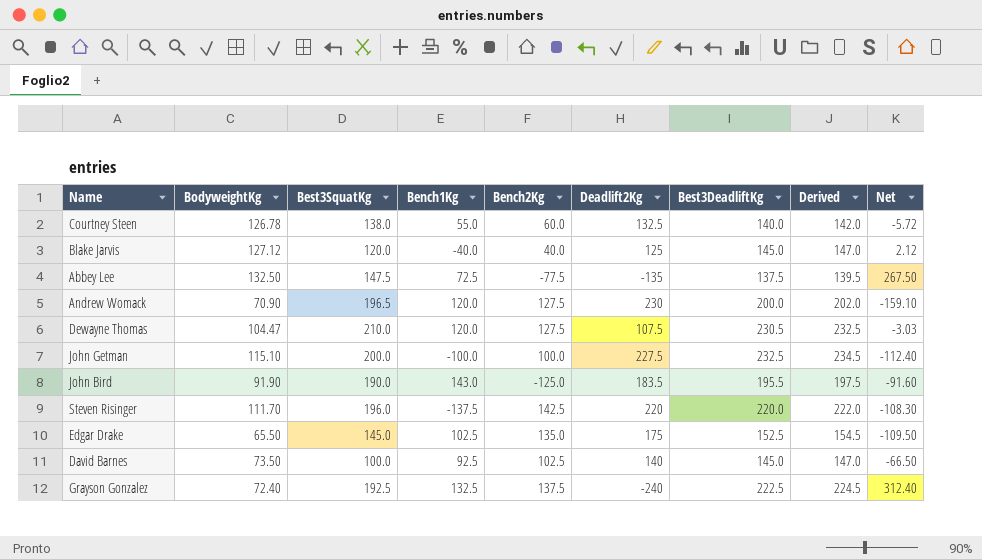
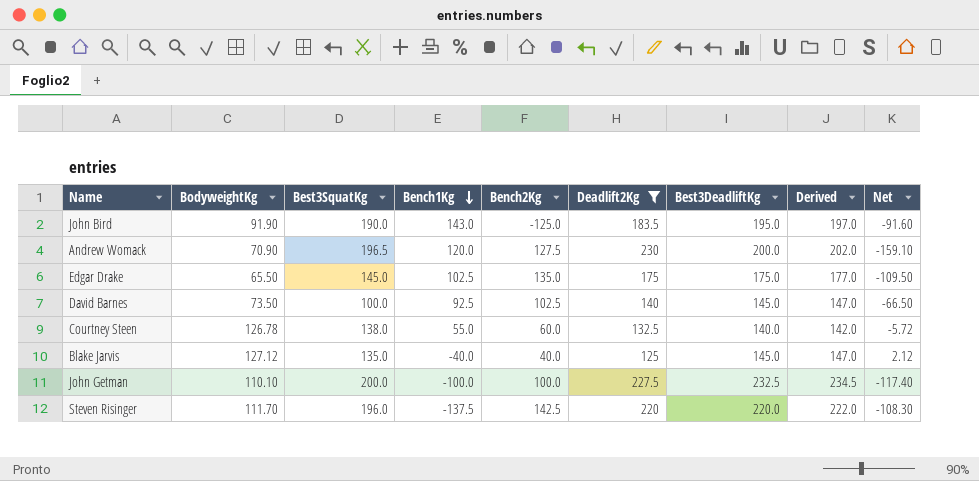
filter: none -> Deadlift2Kg >= 125
row order: none -> Bench1Kg descending
John Bird | Best3DeadliftKg: 195.5 -> 195.0
John Bird | Derived: 197.5 -> 197.0
Edgar Drake | Best3DeadliftKg: 152.5 -> 175.0
Edgar Drake | Derived: 154.5 -> 177.0
Blake Jarvis | Best3SquatKg: 120.0 -> 135.0
John Getman | BodyweightKg: 115.10 -> 110.10
John Getman | Net: -112.40 -> -117.40

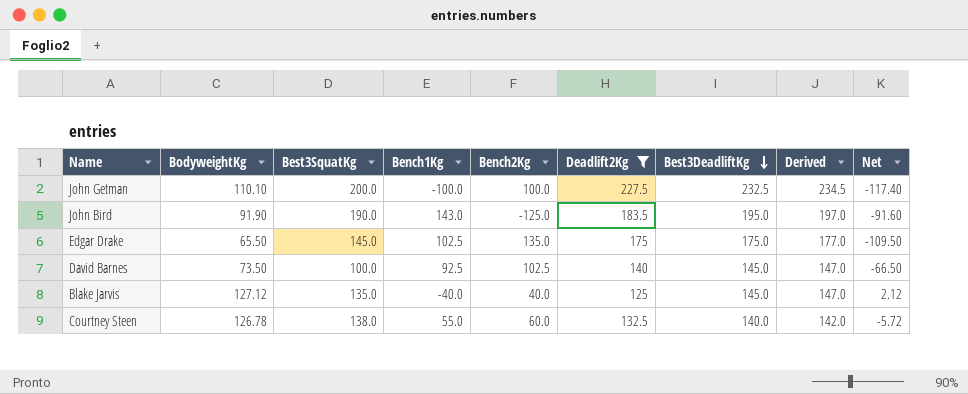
row order: Bench1Kg descending -> Best3DeadliftKg descending
row Andrew Womack: 70.90 | 196.5 | 120.0 | 127.5 | 230 | 200.0 | 202.0 | -159.10 -> none
row Steven Risinger: 111.70 | 196.0 | -137.5 | 142.5 | 220 | 220.0 | 222.0 | -108.30 -> none

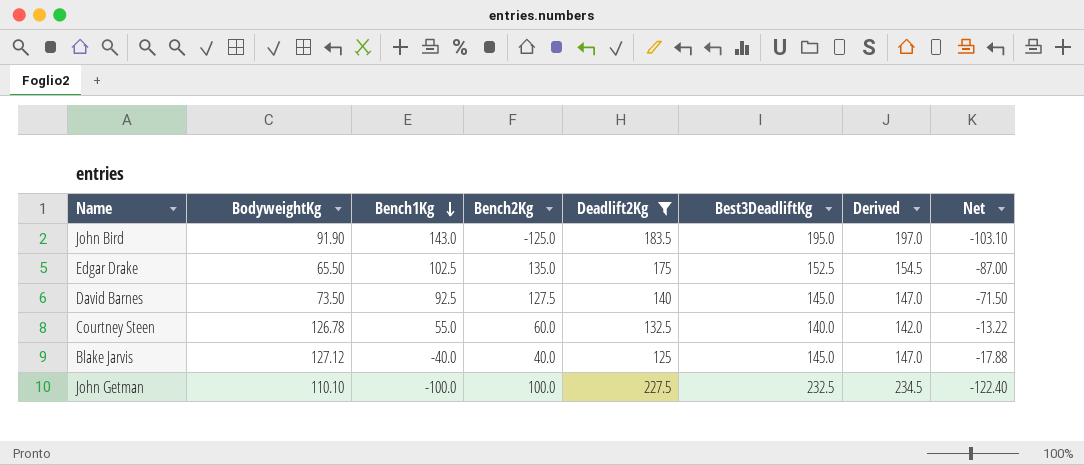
row order: Best3DeadliftKg descending -> Bench1Kg descending
column Best3SquatKg | position: 3 -> none
column Net | formula: [BodyweightKg] - [Deadlift2Kg] -> [BodyweightKg] - [Best3DeadliftKg]
Edgar Drake | Best3DeadliftKg: 175.0 -> 152.5
Edgar Drake | Derived: 177.0 -> 154.5
David Barnes | Bench2Kg: 102.5 -> 127.5

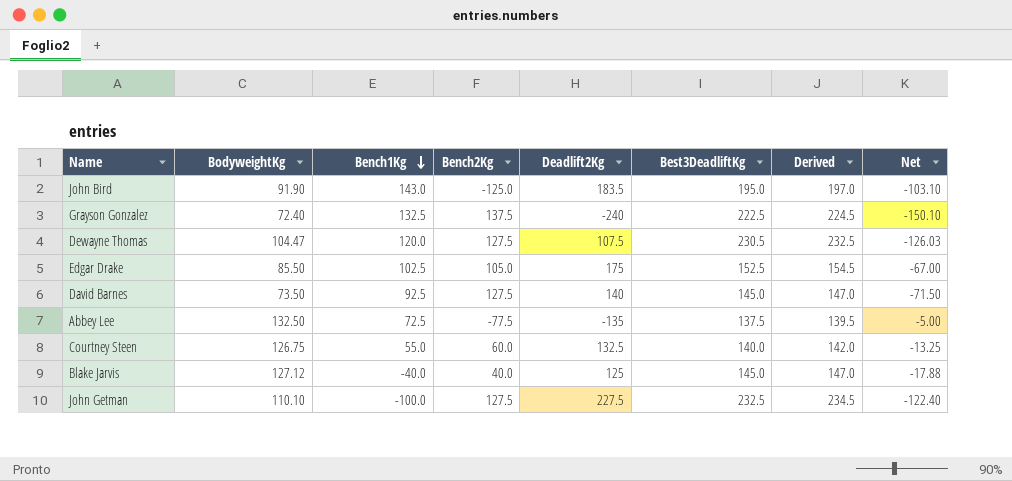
filter: Deadlift2Kg >= 125 -> none
Edgar Drake | BodyweightKg: 65.50 -> 85.50
Edgar Drake | Bench2Kg: 135.0 -> 105.0
Edgar Drake | Net: -87.00 -> -67.00
Courtney Steen | BodyweightKg: 126.78 -> 126.75
Courtney Steen | Net: -13.22 -> -13.25
John Getman | Bench2Kg: 100.0 -> 127.5

